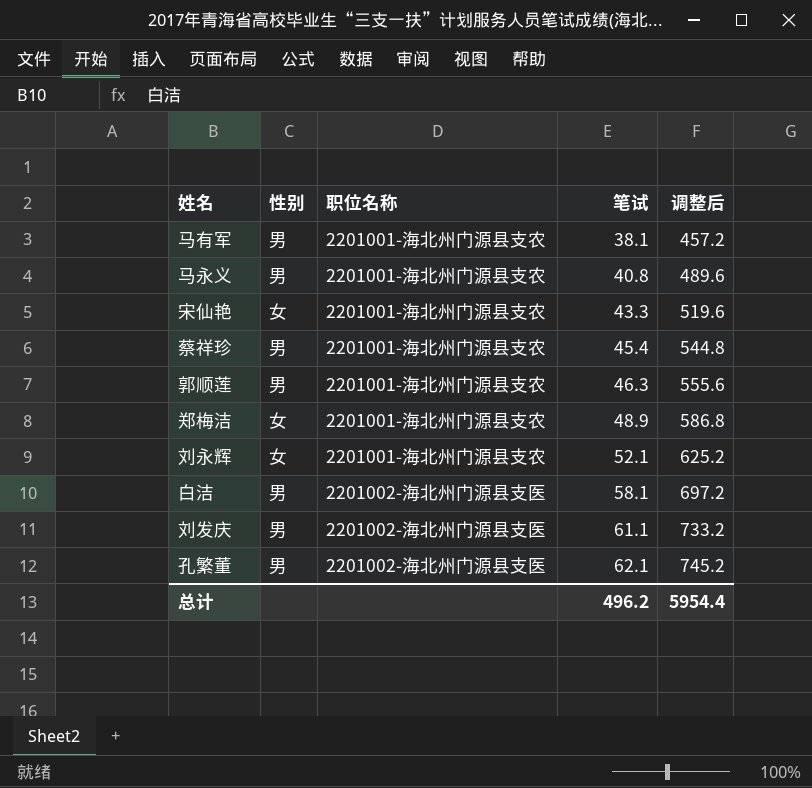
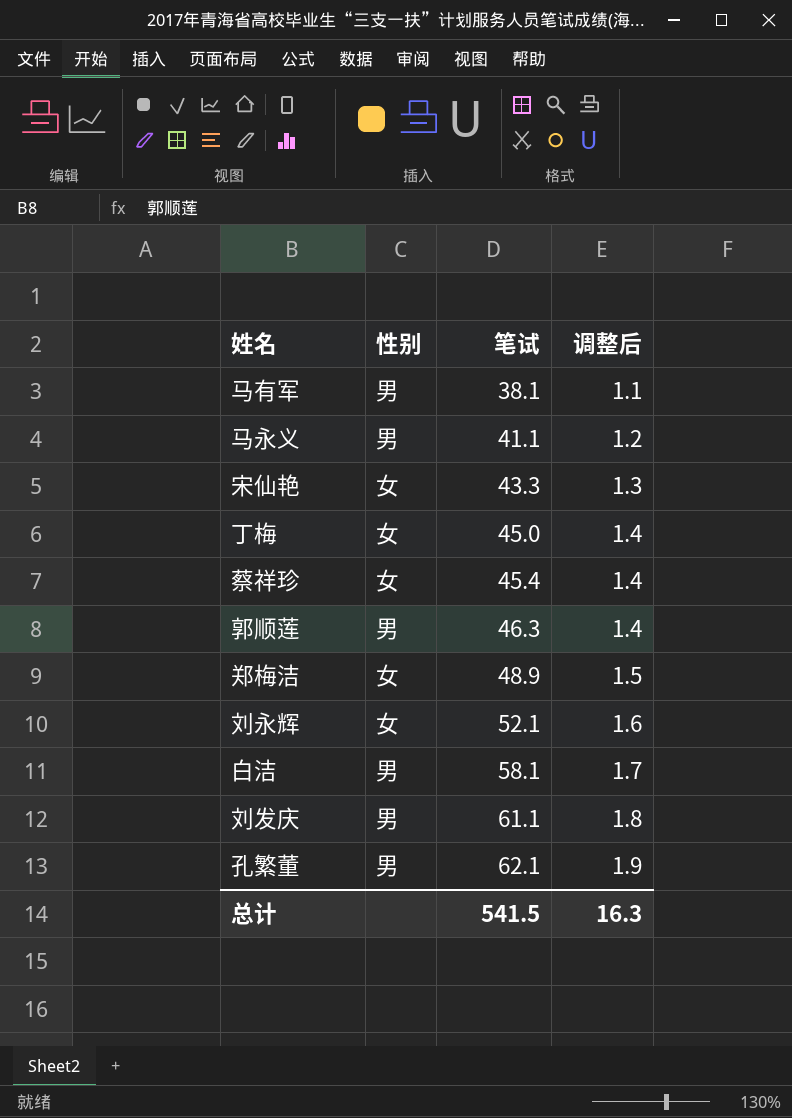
column 职位名称 | position: 3 -> none
column 调整后 | formula: [笔试] * 12 -> [笔试] * 0.03
马永义 | 笔试: 40.8 -> 41.1
row 丁梅: none -> 女 | 45.0 | 1.4
蔡祥珍 | 性别: 男 -> 女
总计 | 笔试: 496.2 -> 541.5
总计 | 调整后: 5954.4 -> 16.3

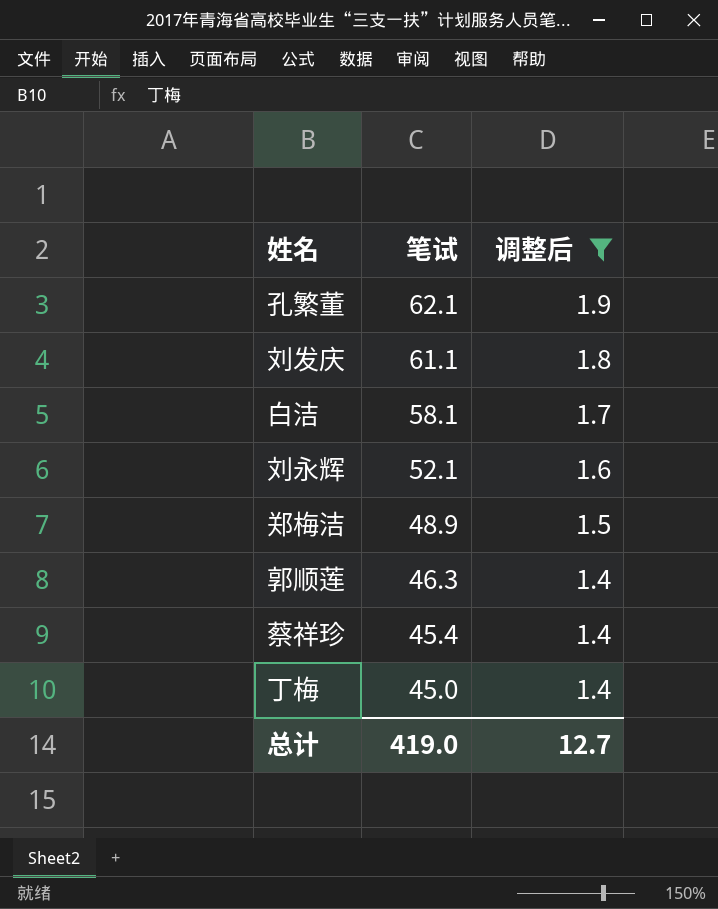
filter: none -> 调整后 >= 1.4
row order: 笔试 ascending -> 笔试 descending
column 性别 | position: 2 -> none
总计 | 笔试: 541.5 -> 419.0
总计 | 调整后: 16.3 -> 12.7

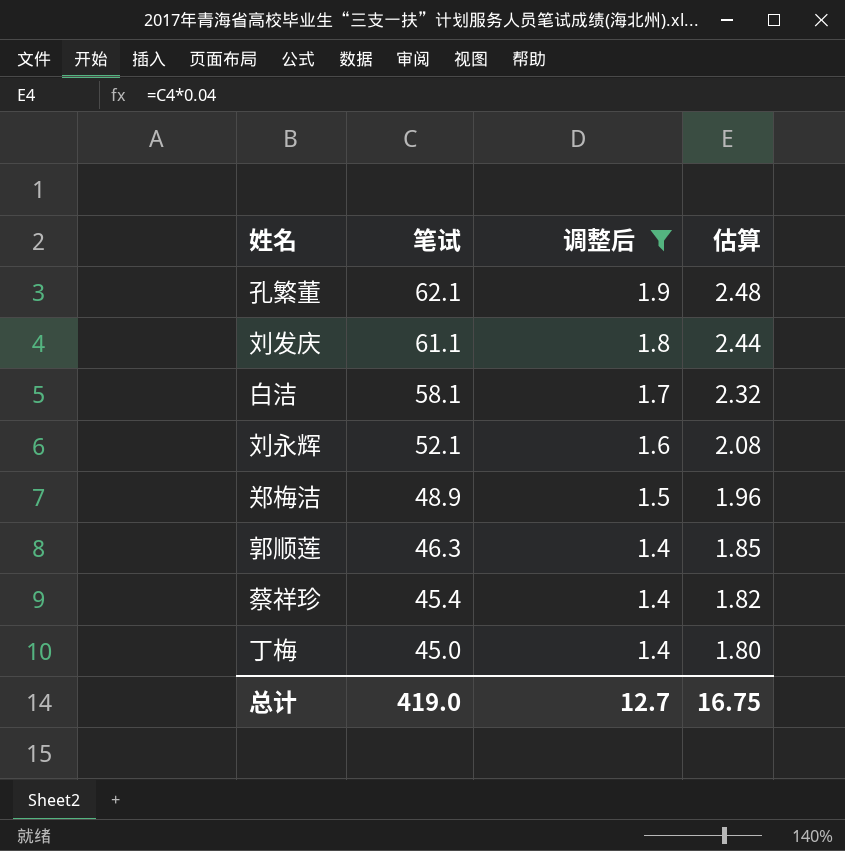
column 估算 | formula: none -> [笔试] * 0.04

